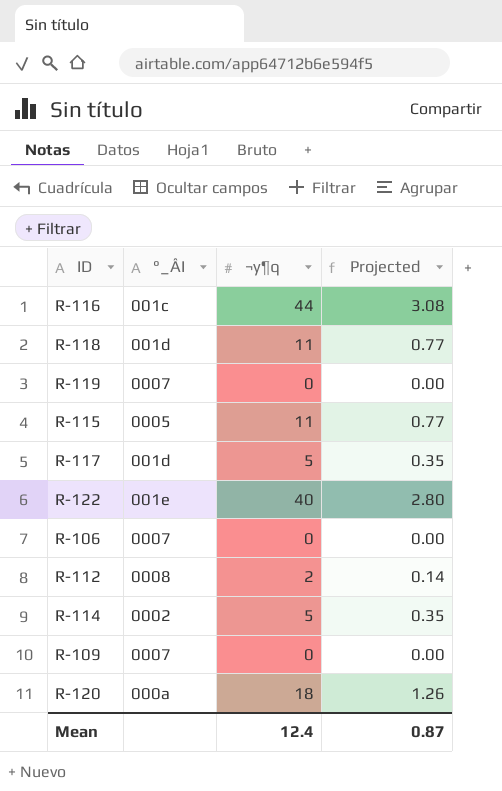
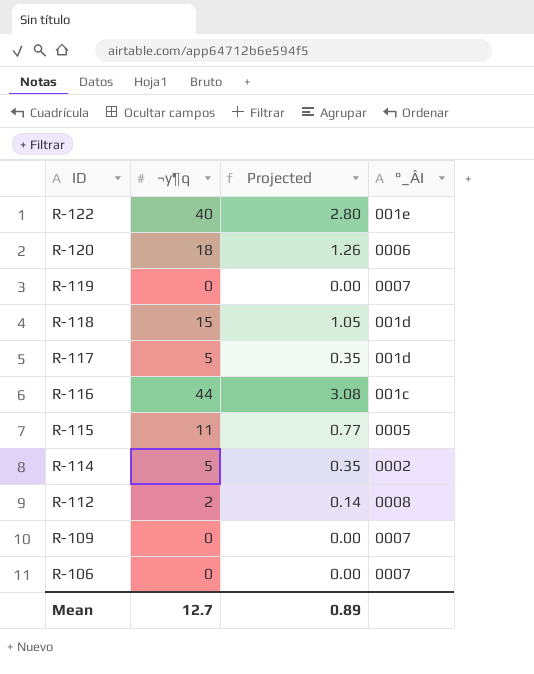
row order: none -> ID descending
column °_ÂI | position: 2 -> 4
R-120 | °_ÂI: 000a -> 0006
R-118 | ¬y¶q: 11 -> 15
R-118 | Projected: 0.77 -> 1.05
Mean | ¬y¶q: 12.4 -> 12.7
Mean | Projected: 0.87 -> 0.89

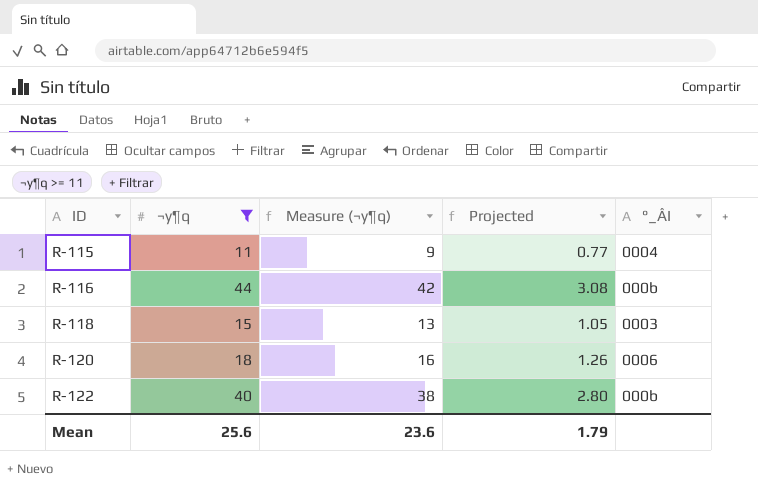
filter: none -> ¬y¶q >= 11
row order: ID descending -> ID ascending
column Measure (¬y¶q) | formula: none -> [¬y¶q] - 2
R-115 | °_ÂI: 0005 -> 0004
R-116 | °_ÂI: 001c -> 000b
R-118 | °_ÂI: 001d -> 0003
R-122 | °_ÂI: 001e -> 000b
Mean | ¬y¶q: 12.7 -> 25.6
Mean | Projected: 0.89 -> 1.79

